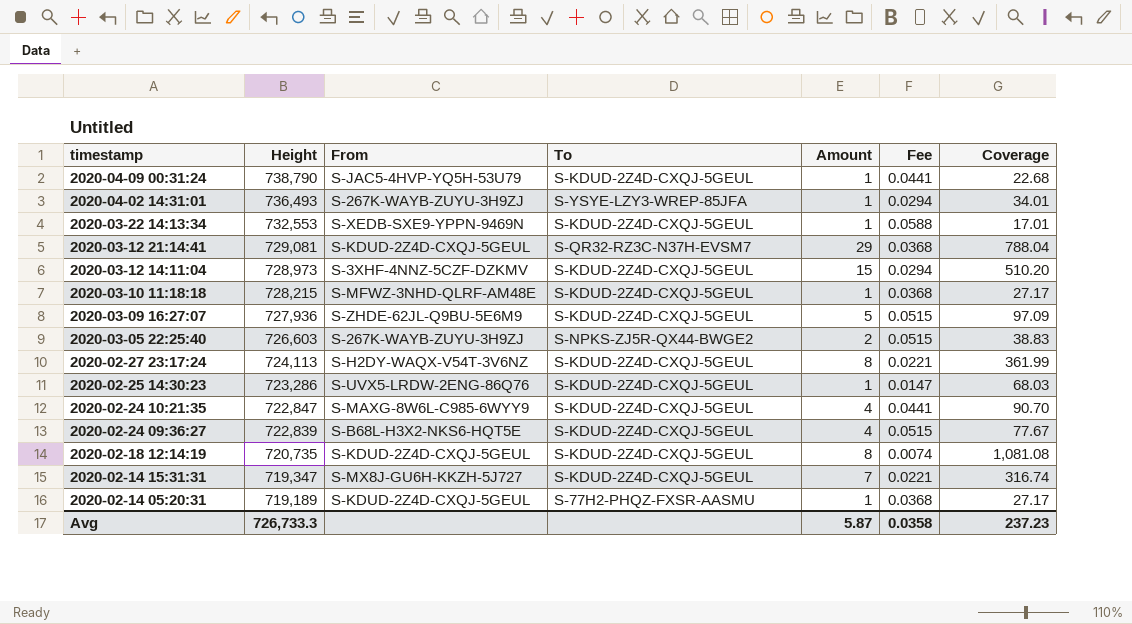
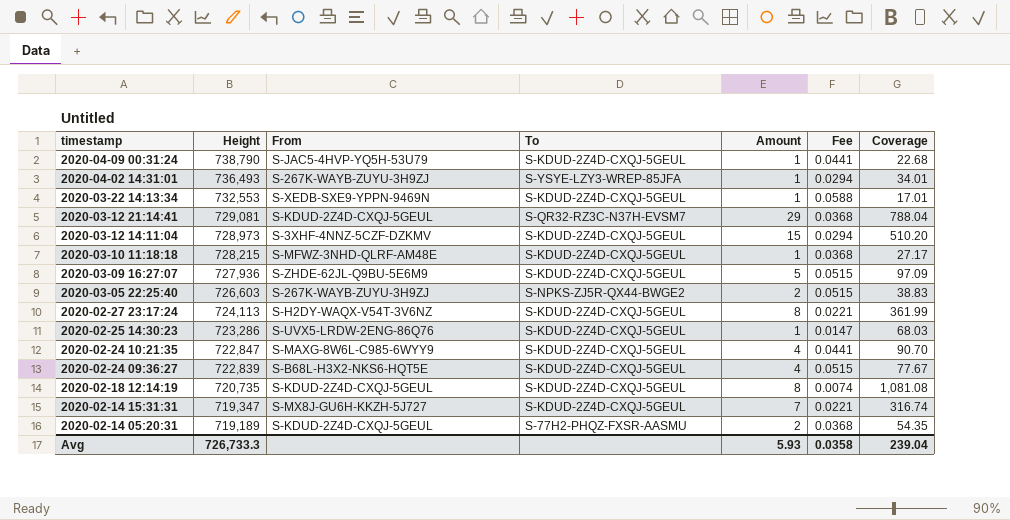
2020-02-14 05:20:31 | Amount: 1 -> 2
2020-02-14 05:20:31 | Coverage: 27.17 -> 54.35
Avg | Amount: 5.87 -> 5.93
Avg | Coverage: 237.23 -> 239.04

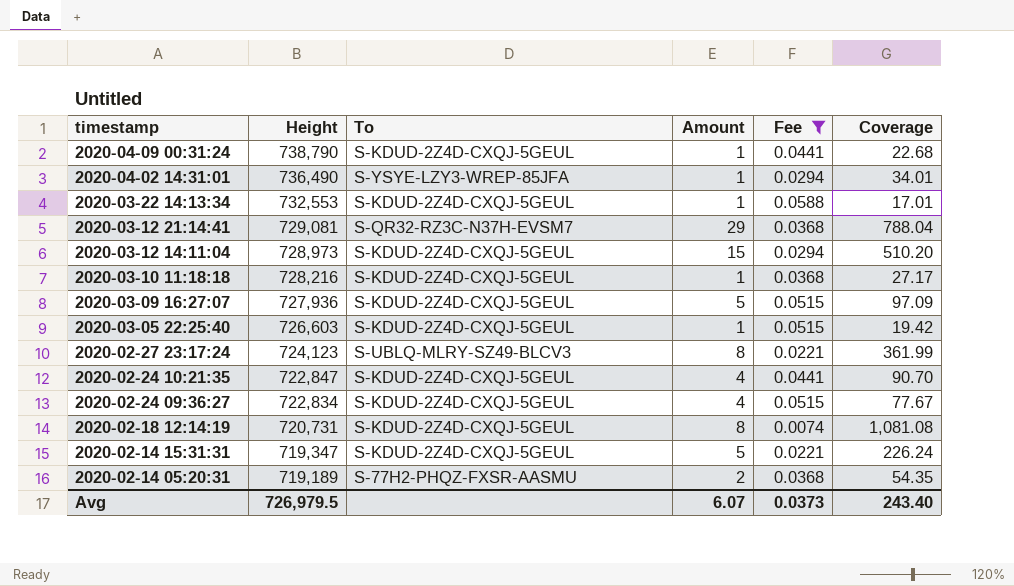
filter: none -> Fee != 0.0147
column From | position: 3 -> none
2020-04-02 14:31:01 | Height: 736,493 -> 736,490
2020-03-10 11:18:18 | Height: 728,215 -> 728,216
2020-03-05 22:25:40 | To: S-NPKS-ZJ5R-QX44-BWGE2 -> S-KDUD-2Z4D-CXQJ-5GEUL
2020-03-05 22:25:40 | Amount: 2 -> 1
2020-03-05 22:25:40 | Coverage: 38.83 -> 19.42
2020-02-27 23:17:24 | Height: 724,113 -> 724,123
2020-02-27 23:17:24 | To: S-KDUD-2Z4D-CXQJ-5GEUL -> S-UBLQ-MLRY-SZ49-BLCV3
2020-02-24 09:36:27 | Height: 722,839 -> 722,834
2020-02-18 12:14:19 | Height: 720,735 -> 720,731
2020-02-14 15:31:31 | Amount: 7 -> 5
2020-02-14 15:31:31 | Coverage: 316.74 -> 226.24
Avg | Height: 726,733.3 -> 726,979.5
Avg | Amount: 5.93 -> 6.07
Avg | Fee: 0.0358 -> 0.0373
Avg | Coverage: 239.04 -> 243.40

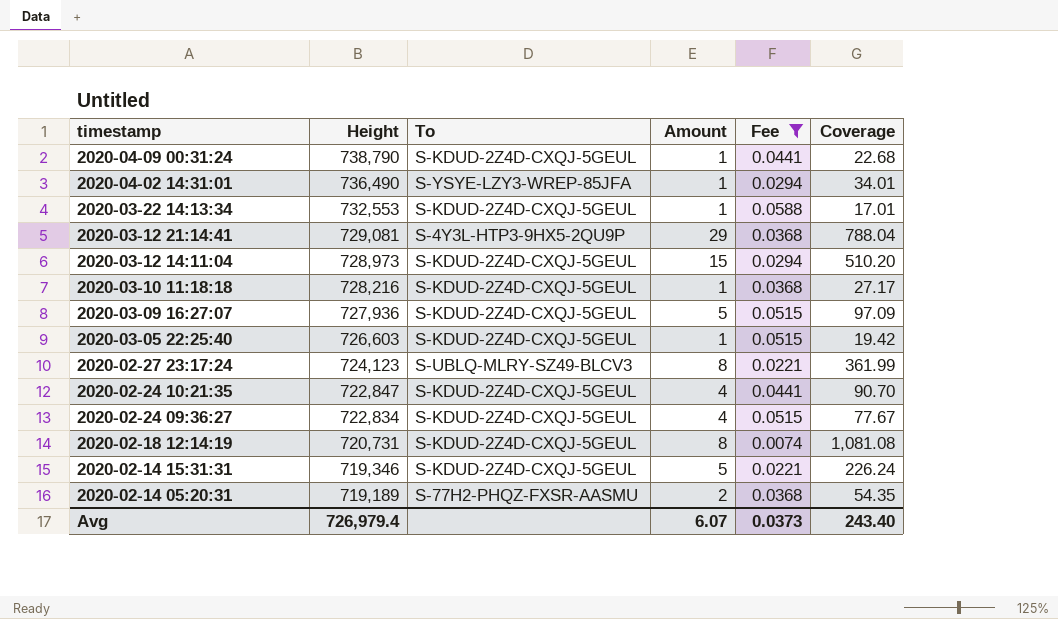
2020-03-12 21:14:41 | To: S-QR32-RZ3C-N37H-EVSM7 -> S-4Y3L-HTP3-9HX5-2QU9P
2020-02-14 15:31:31 | Height: 719,347 -> 719,346
Avg | Height: 726,979.5 -> 726,979.4

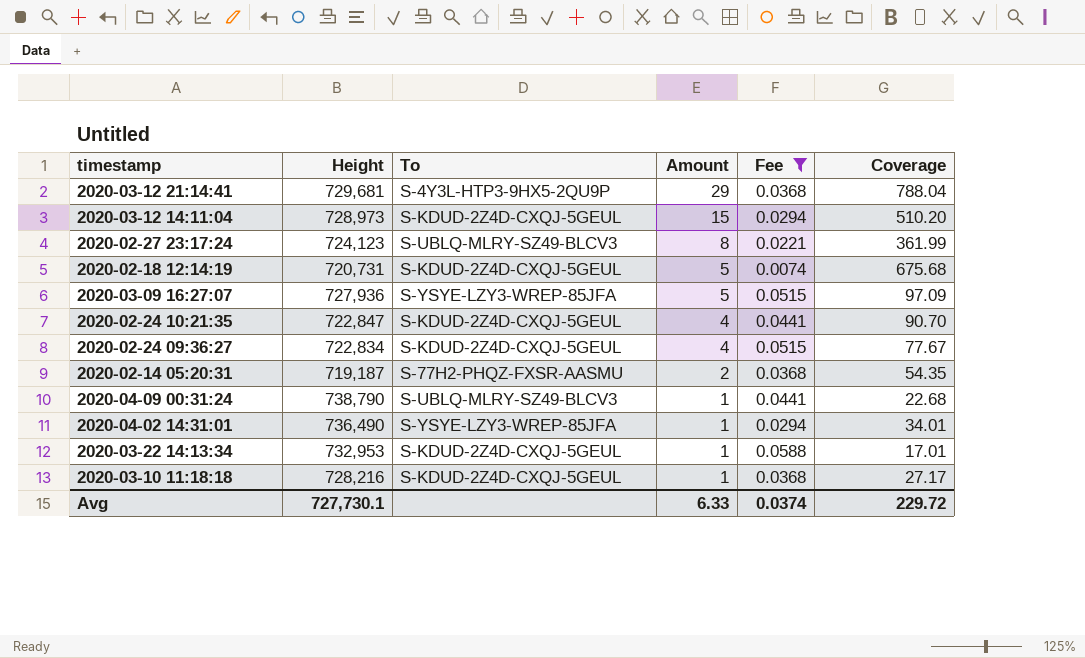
row order: timestamp descending -> Amount descending
row 2020-03-05 22:25:40: 726,603 | S-KDUD-2Z4D-CXQJ-5GEUL | 1 | 0.0515 | 19.42 -> none
row 2020-02-14 15:31:31: 719,346 | S-KDUD-2Z4D-CXQJ-5GEUL | 5 | 0.0221 | 226.24 -> none
2020-03-12 21:14:41 | Height: 729,081 -> 729,681
2020-02-18 12:14:19 | Amount: 8 -> 5
2020-02-18 12:14:19 | Coverage: 1,081.08 -> 675.68
2020-03-09 16:27:07 | To: S-KDUD-2Z4D-CXQJ-5GEUL -> S-YSYE-LZY3-WREP-85JFA
2020-02-14 05:20:31 | Height: 719,189 -> 719,187
2020-04-09 00:31:24 | To: S-KDUD-2Z4D-CXQJ-5GEUL -> S-UBLQ-MLRY-SZ49-BLCV3
2020-03-22 14:13:34 | Height: 732,553 -> 732,953
Avg | Height: 726,979.4 -> 727,730.1
Avg | Amount: 6.07 -> 6.33
Avg | Fee: 0.0373 -> 0.0374
Avg | Coverage: 243.40 -> 229.72

